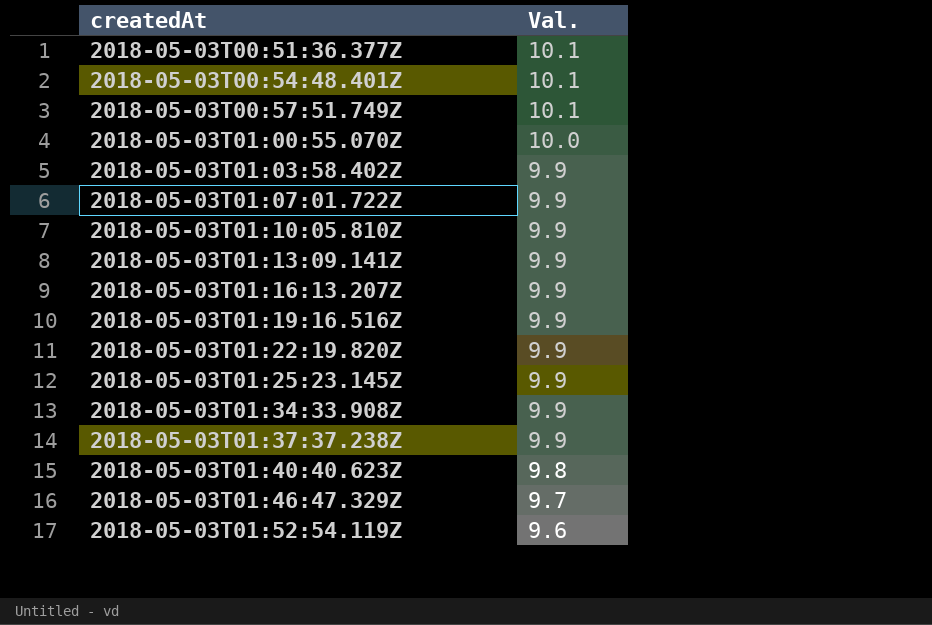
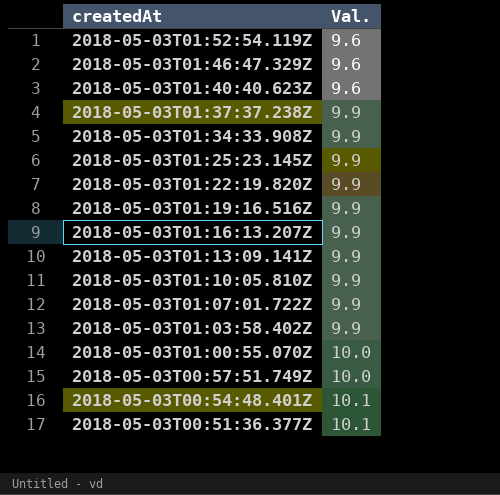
row order: createdAt ascending -> createdAt descending
2018-05-03T01:46:47.329Z | Val.: 9.7 -> 9.6
2018-05-03T01:40:40.623Z | Val.: 9.8 -> 9.6
2018-05-03T00:57:51.749Z | Val.: 10.1 -> 10.0

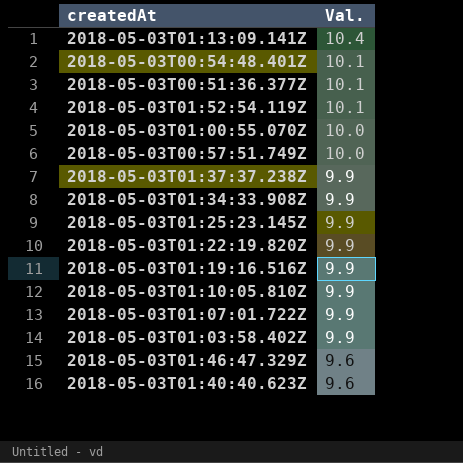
row order: createdAt descending -> Val. descending
row 2018-05-03T01:16:13.207Z: 9.9 -> none
2018-05-03T01:13:09.141Z | Val.: 9.9 -> 10.4
2018-05-03T01:52:54.119Z | Val.: 9.6 -> 10.1

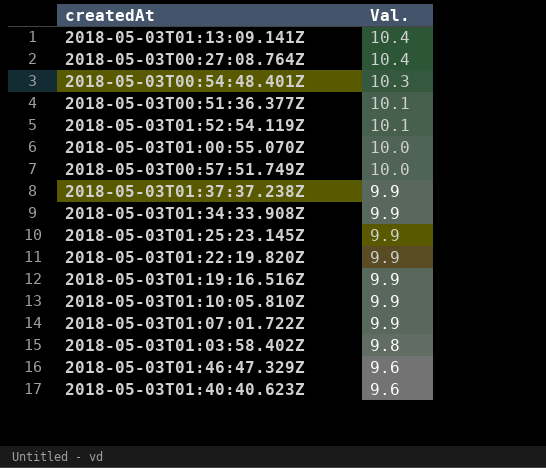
row 2018-05-03T00:27:08.764Z: none -> 10.4
2018-05-03T00:54:48.401Z | Val.: 10.1 -> 10.3
2018-05-03T01:03:58.402Z | Val.: 9.9 -> 9.8

